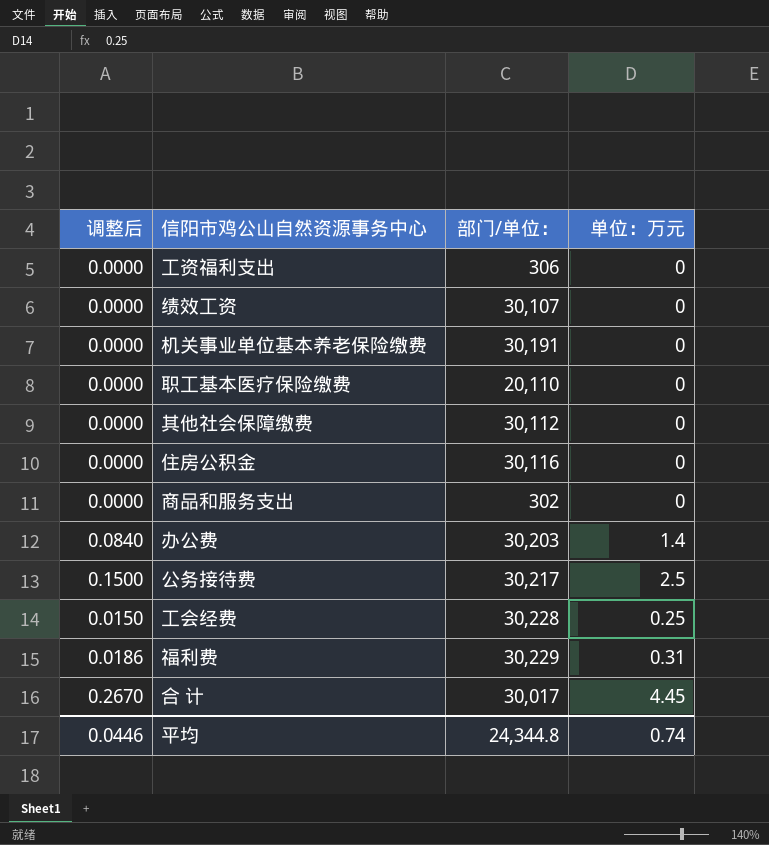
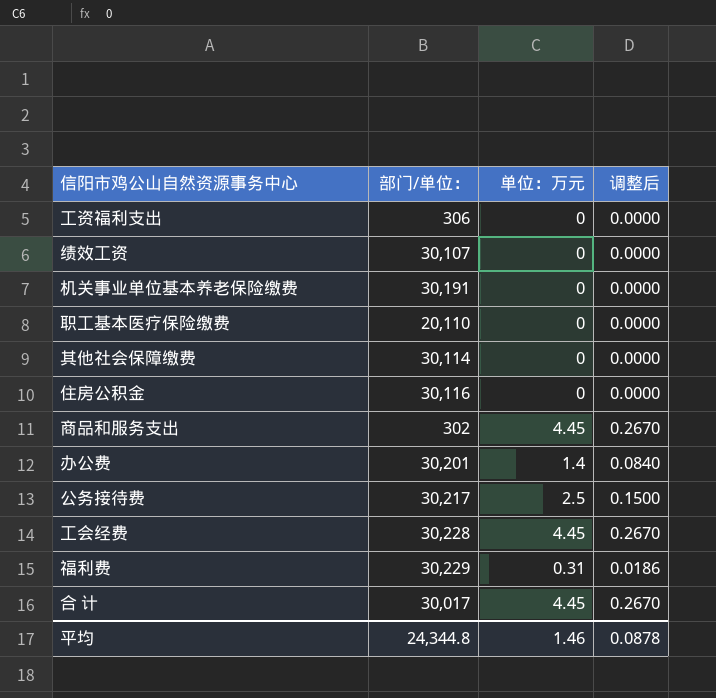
column 调整后 | position: 1 -> 4
其他社会保障缴费 | 部门/单位：: 30,112 -> 30,114
商品和服务支出 | 单位：万元: 0 -> 4.45
商品和服务支出 | 调整后: 0.0000 -> 0.2670
办公费 | 部门/单位：: 30,203 -> 30,201
工会经费 | 单位：万元: 0.25 -> 4.45
工会经费 | 调整后: 0.0150 -> 0.2670
平均 | 单位：万元: 0.74 -> 1.46
平均 | 调整后: 0.0446 -> 0.0878

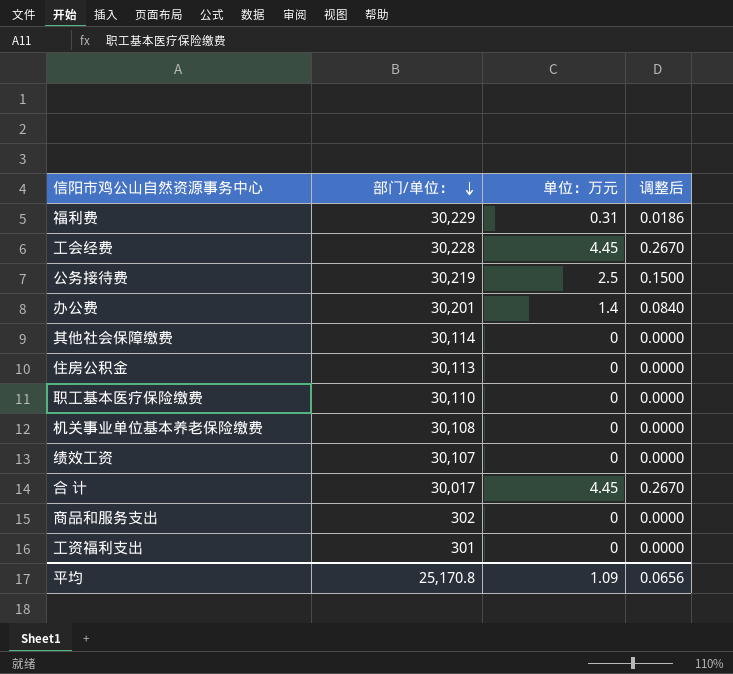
row order: none -> 部门/单位： descending
公务接待费 | 部门/单位：: 30,217 -> 30,219
住房公积金 | 部门/单位：: 30,116 -> 30,113
职工基本医疗保险缴费 | 部门/单位：: 20,110 -> 30,110
机关事业单位基本养老保险缴费 | 部门/单位：: 30,191 -> 30,108
商品和服务支出 | 单位：万元: 4.45 -> 0
商品和服务支出 | 调整后: 0.2670 -> 0.0000
工资福利支出 | 部门/单位：: 306 -> 301
平均 | 部门/单位：: 24,344.8 -> 25,170.8
平均 | 单位：万元: 1.46 -> 1.09
平均 | 调整后: 0.0878 -> 0.0656

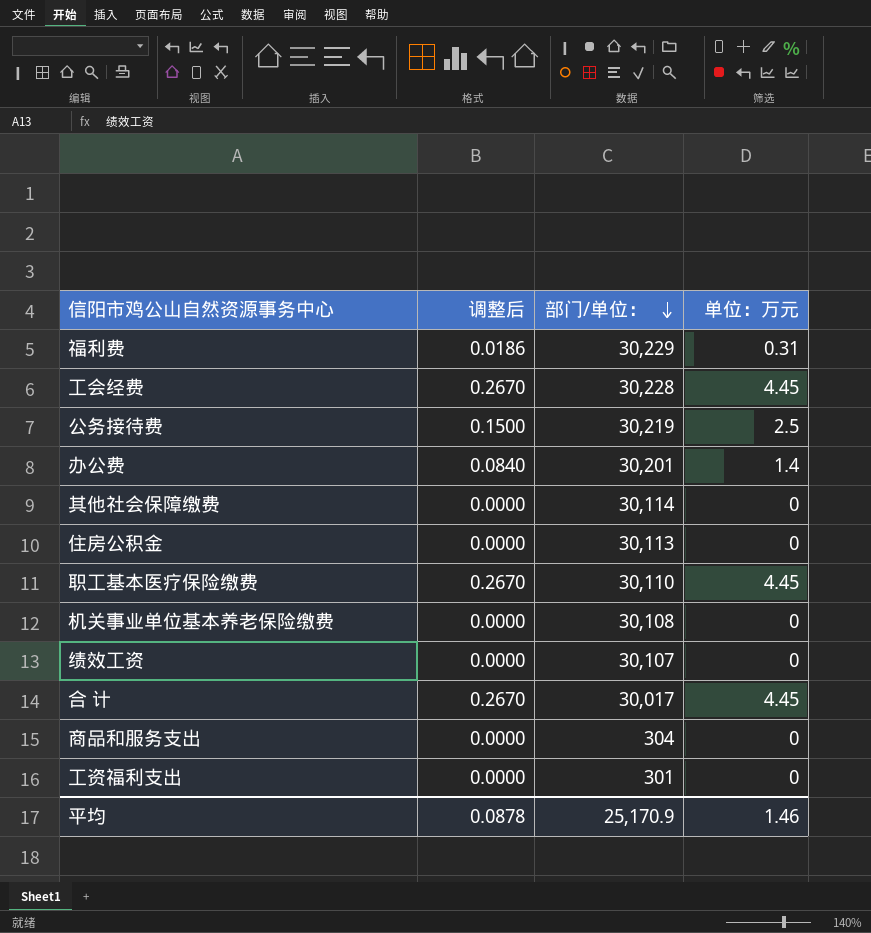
column 调整后 | position: 4 -> 2
职工基本医疗保险缴费 | 调整后: 0.0000 -> 0.2670
职工基本医疗保险缴费 | 单位：万元: 0 -> 4.45
商品和服务支出 | 部门/单位：: 302 -> 304
平均 | 调整后: 0.0656 -> 0.0878
平均 | 部门/单位：: 25,170.8 -> 25,170.9
平均 | 单位：万元: 1.09 -> 1.46

